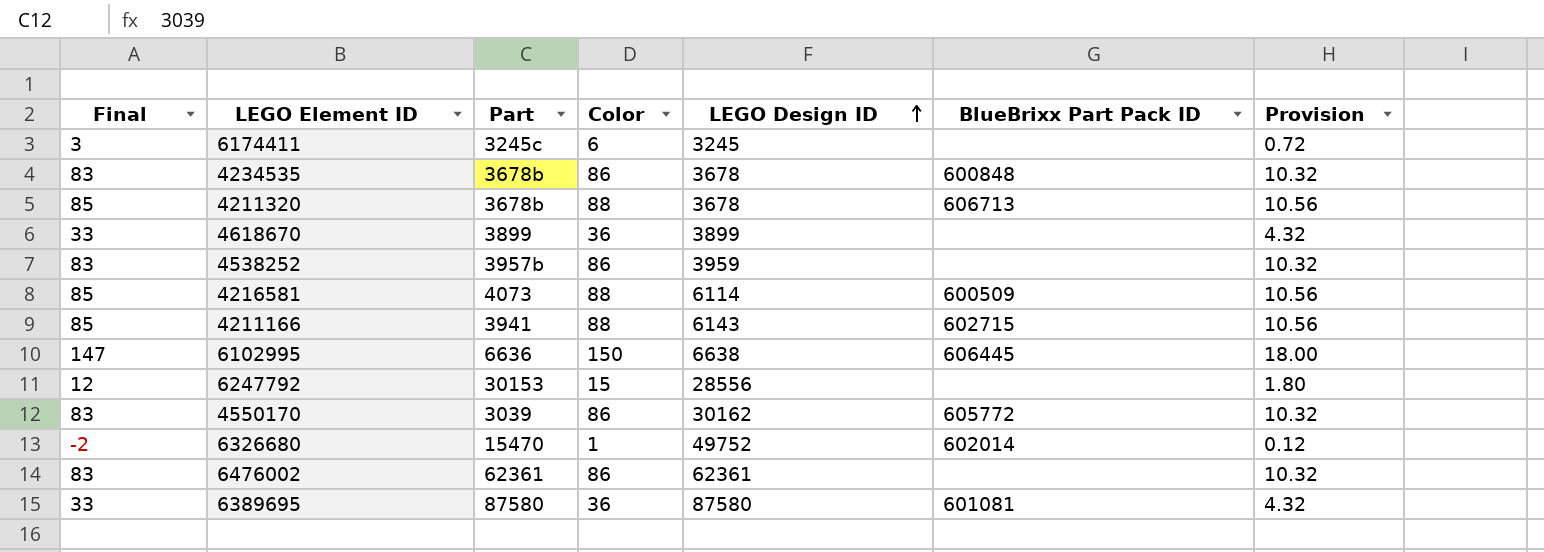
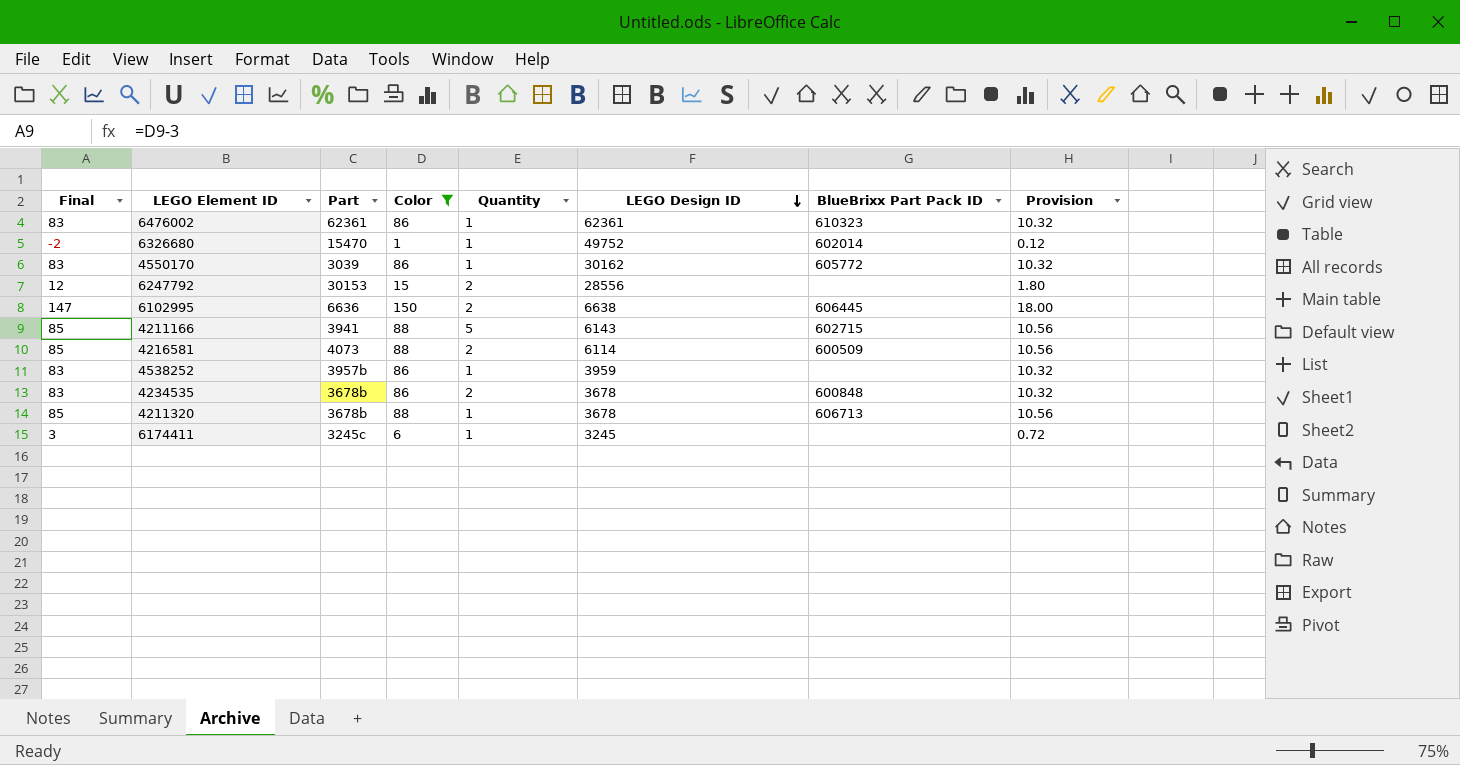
filter: none -> Color != 36
row order: LEGO Design ID ascending -> LEGO Design ID descending
column Quantity | position: none -> 5
6476002 | BlueBrixx Part Pack ID: none -> 610323

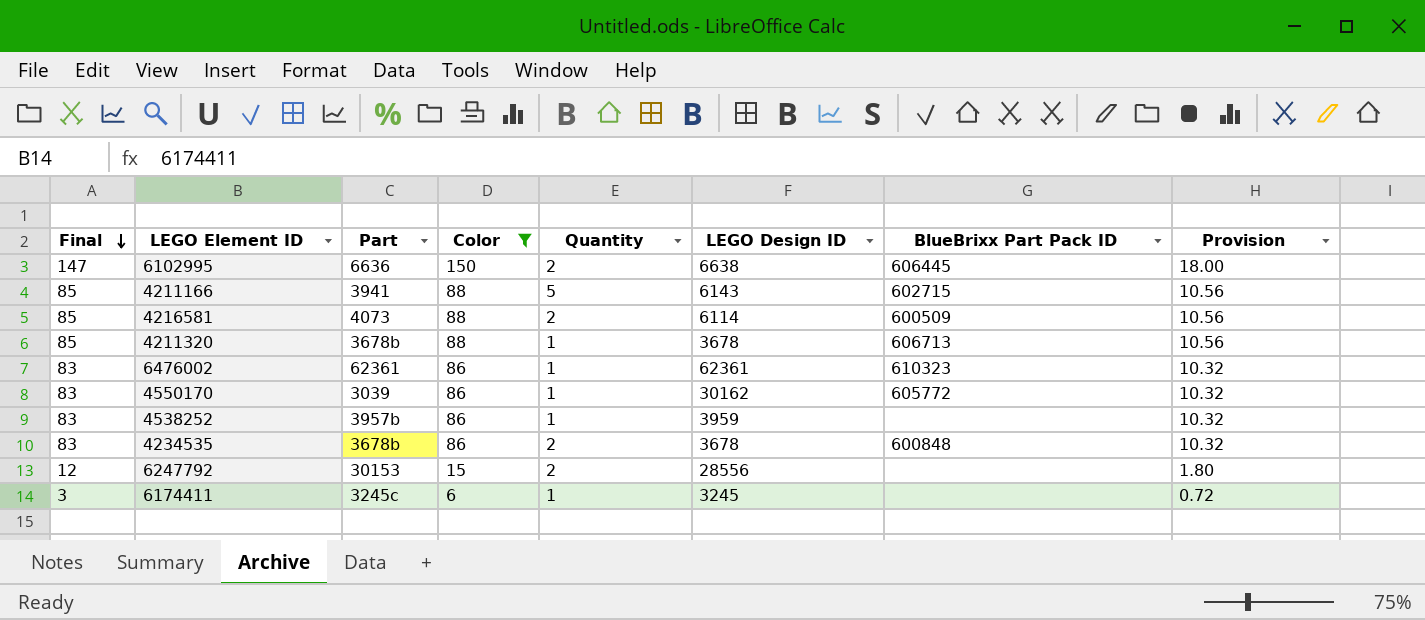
row order: LEGO Design ID descending -> Final descending
row 6326680: -2 | 15470 | 1 | 1 | 49752 | 602014 | 0.12 -> none

